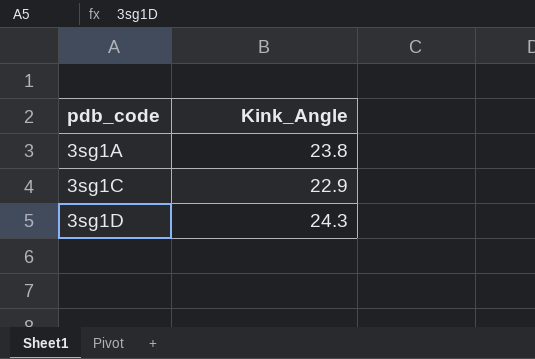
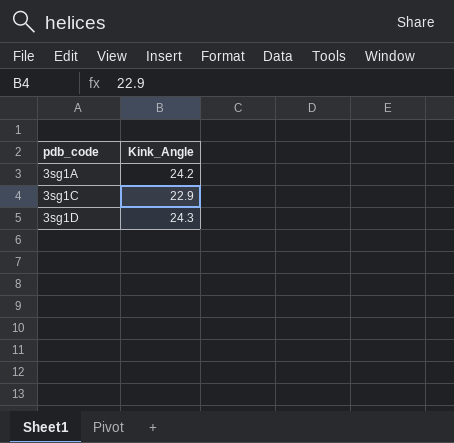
3sg1A | Kink_Angle: 23.8 -> 24.2

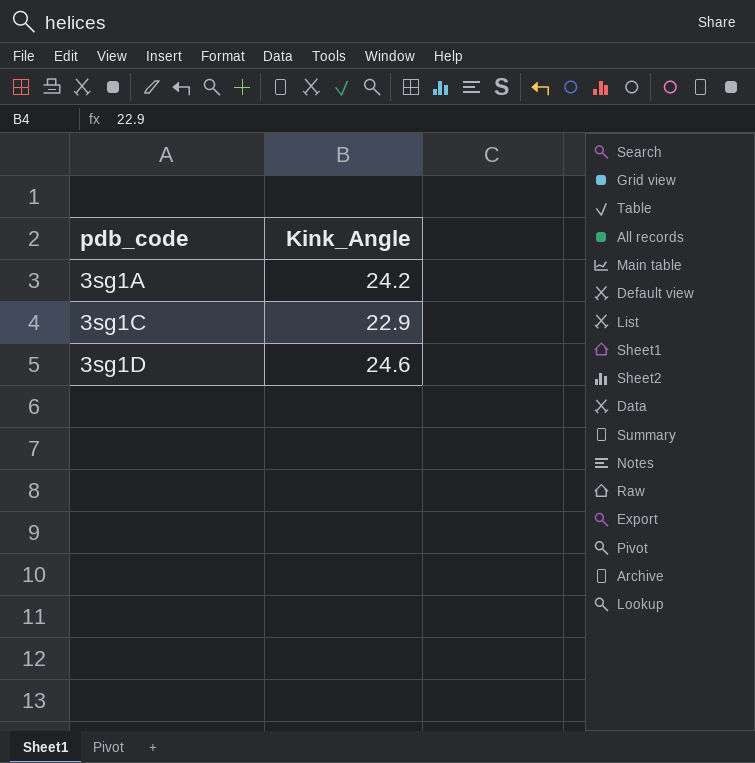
3sg1D | Kink_Angle: 24.3 -> 24.6

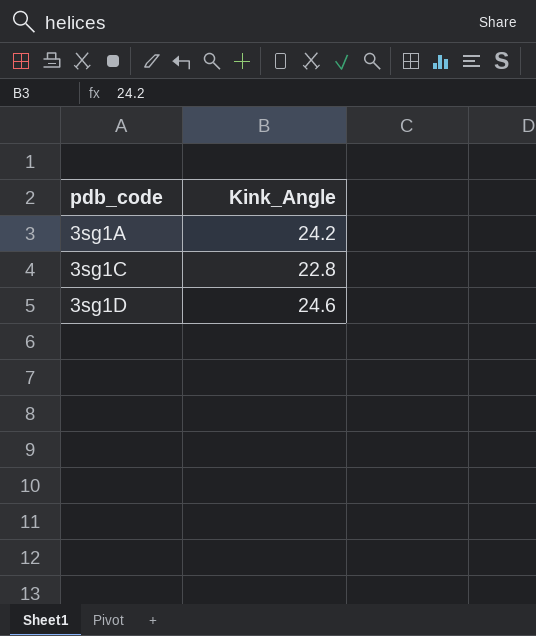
3sg1C | Kink_Angle: 22.9 -> 22.8

